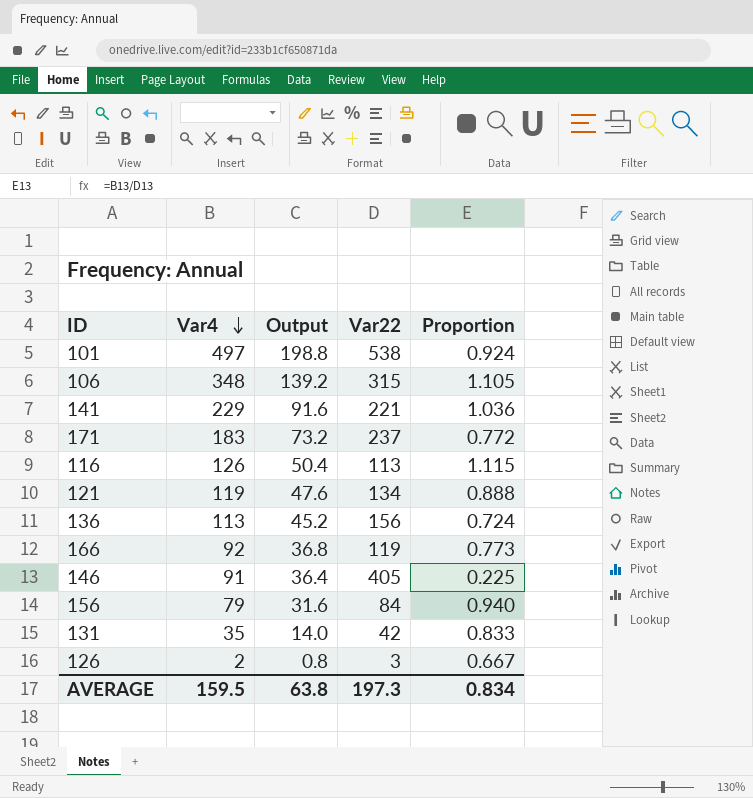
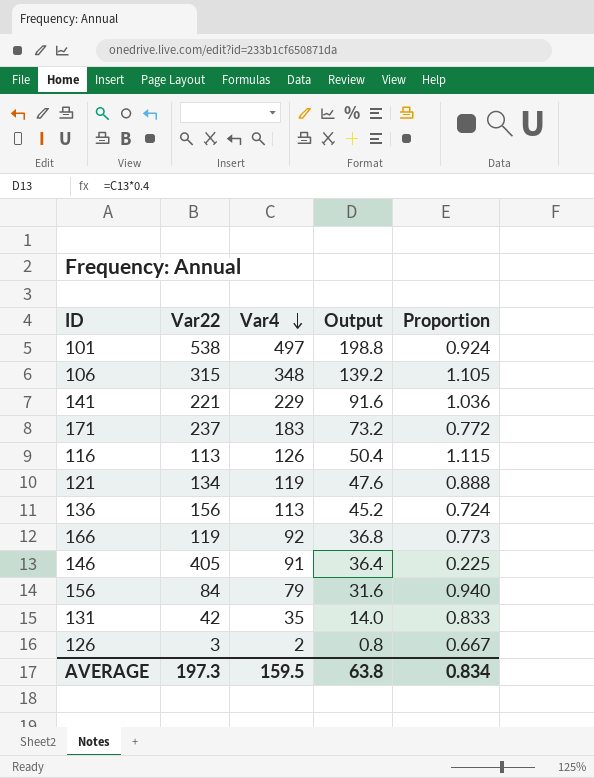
column Var22 | position: 4 -> 2

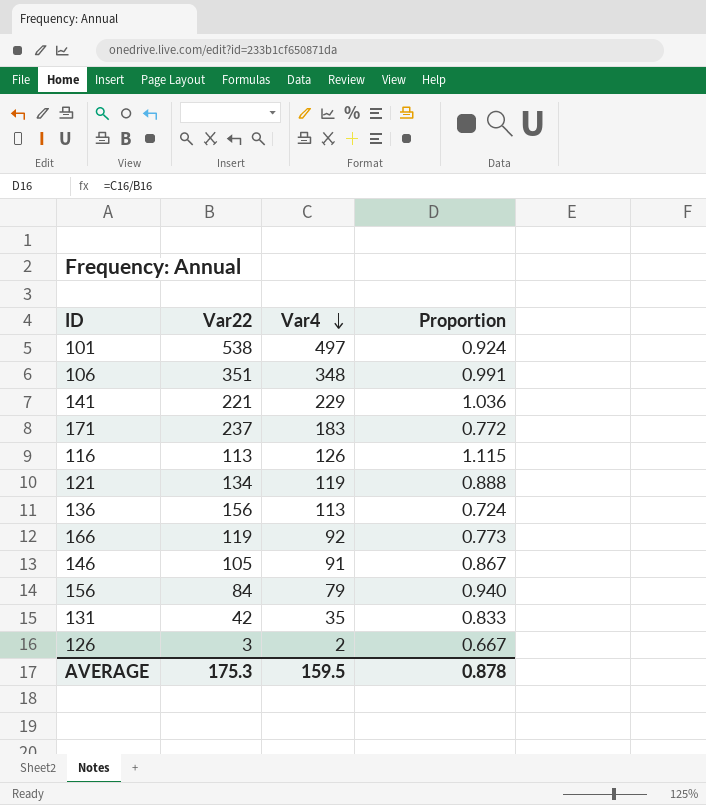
column Output | formula: [Var4] * 0.4 -> none
106 | Var22: 315 -> 351
106 | Proportion: 1.105 -> 0.991
146 | Var22: 405 -> 105
146 | Proportion: 0.225 -> 0.867
AVERAGE | Var22: 197.3 -> 175.3
AVERAGE | Proportion: 0.834 -> 0.878

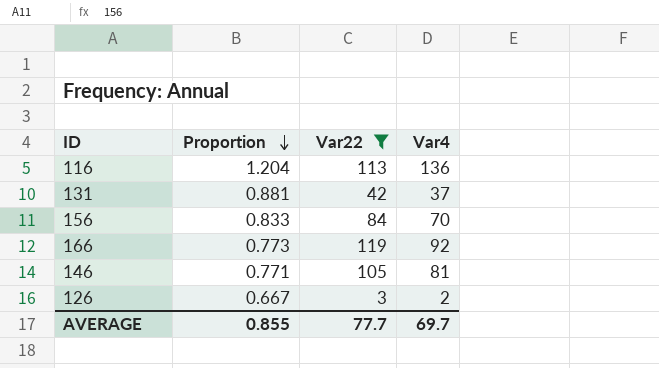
filter: none -> Var22 <= 119
row order: Var4 descending -> Proportion descending
column Proportion | position: 4 -> 2
116 | Proportion: 1.115 -> 1.204
116 | Var4: 126 -> 136
131 | Proportion: 0.833 -> 0.881
131 | Var4: 35 -> 37
156 | Proportion: 0.940 -> 0.833
156 | Var4: 79 -> 70
146 | Proportion: 0.867 -> 0.771
146 | Var4: 91 -> 81
AVERAGE | Proportion: 0.878 -> 0.855
AVERAGE | Var22: 175.3 -> 77.7
AVERAGE | Var4: 159.5 -> 69.7

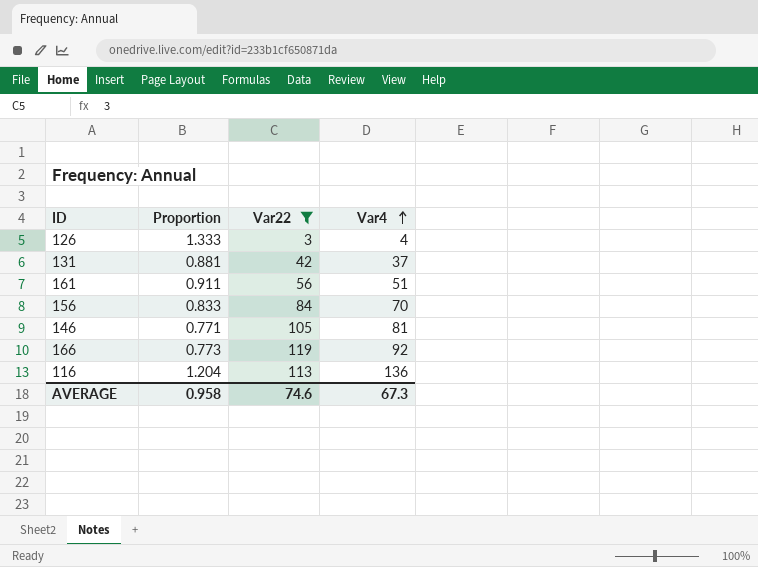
row order: Proportion descending -> Var4 ascending
126 | Proportion: 0.667 -> 1.333
126 | Var4: 2 -> 4
row 161: none -> 0.911 | 56 | 51
AVERAGE | Proportion: 0.855 -> 0.958
AVERAGE | Var22: 77.7 -> 74.6
AVERAGE | Var4: 69.7 -> 67.3

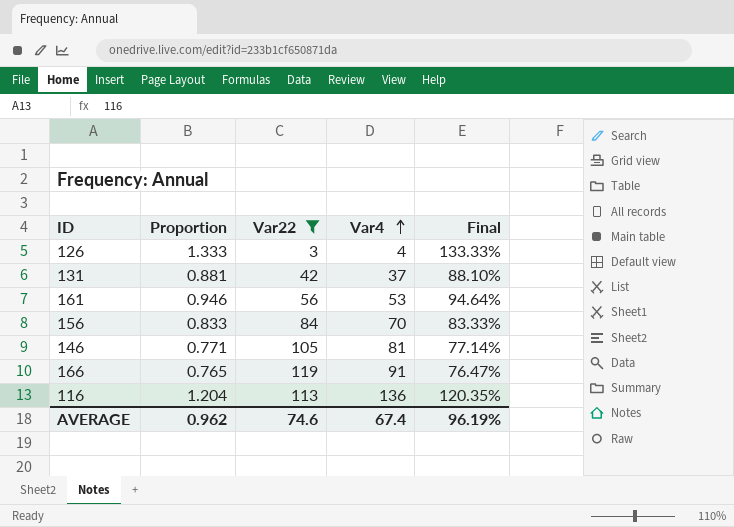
column Final | formula: none -> [Var4] / [Var22]
161 | Proportion: 0.911 -> 0.946
161 | Var4: 51 -> 53
166 | Proportion: 0.773 -> 0.765
166 | Var4: 92 -> 91
AVERAGE | Proportion: 0.958 -> 0.962
AVERAGE | Var4: 67.3 -> 67.4

